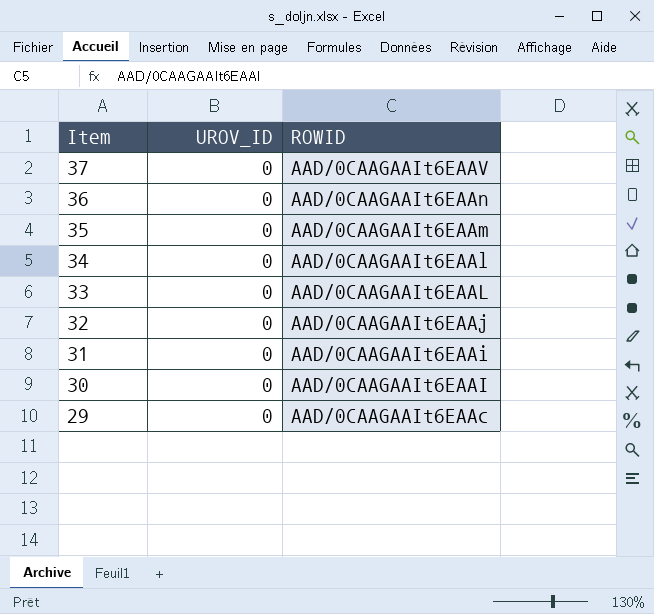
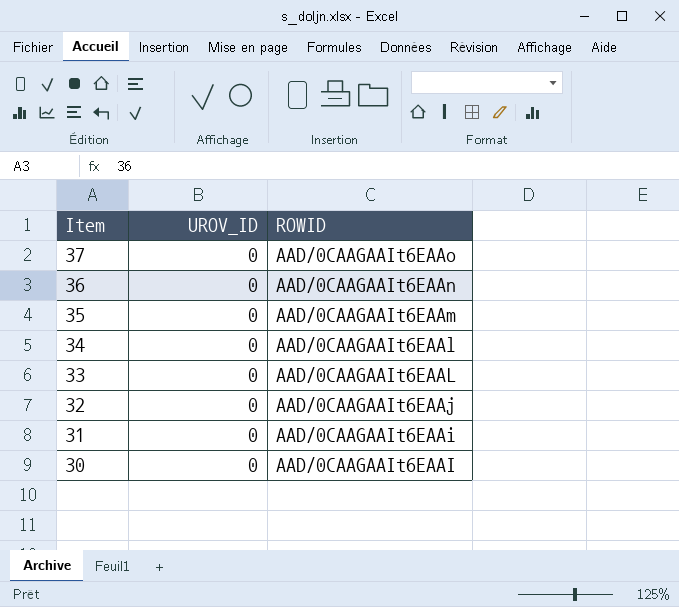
row 29: 0 | AAD/0CAAGAAIt6EAAc -> none
37 | ROWID: AAD/0CAAGAAIt6EAAV -> AAD/0CAAGAAIt6EAAo

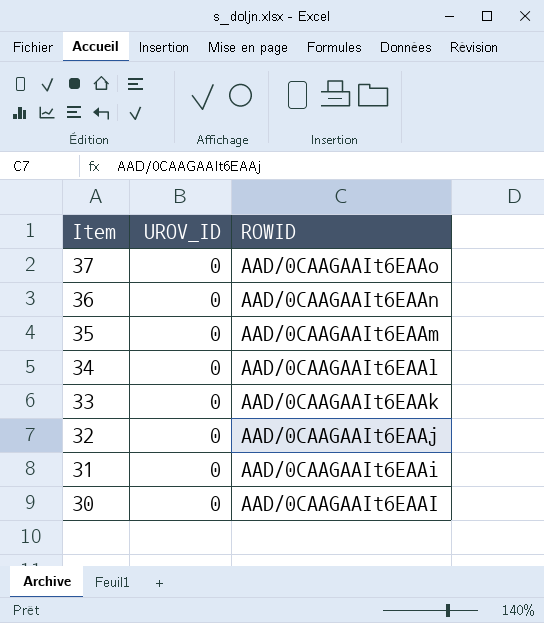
33 | ROWID: AAD/0CAAGAAIt6EAAL -> AAD/0CAAGAAIt6EAAk

